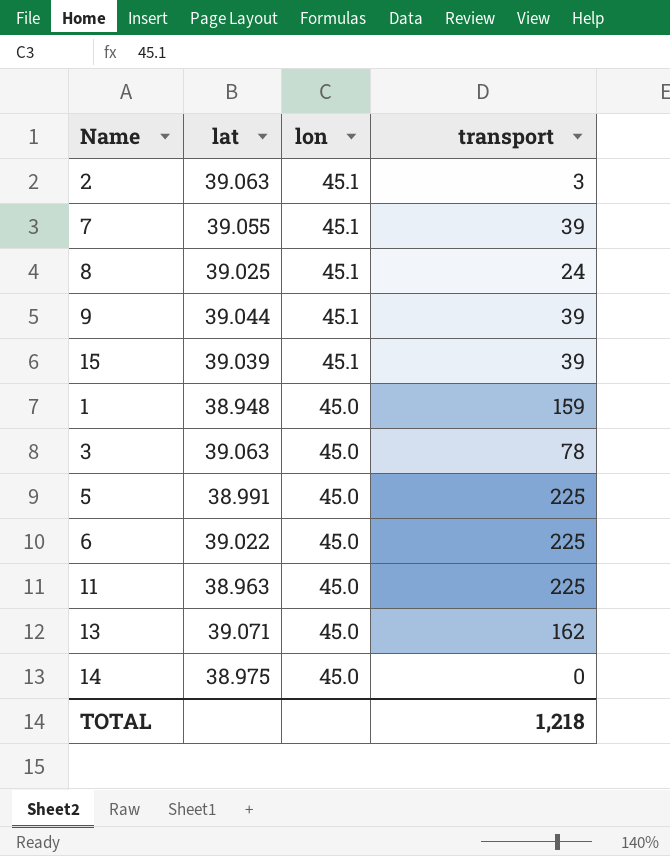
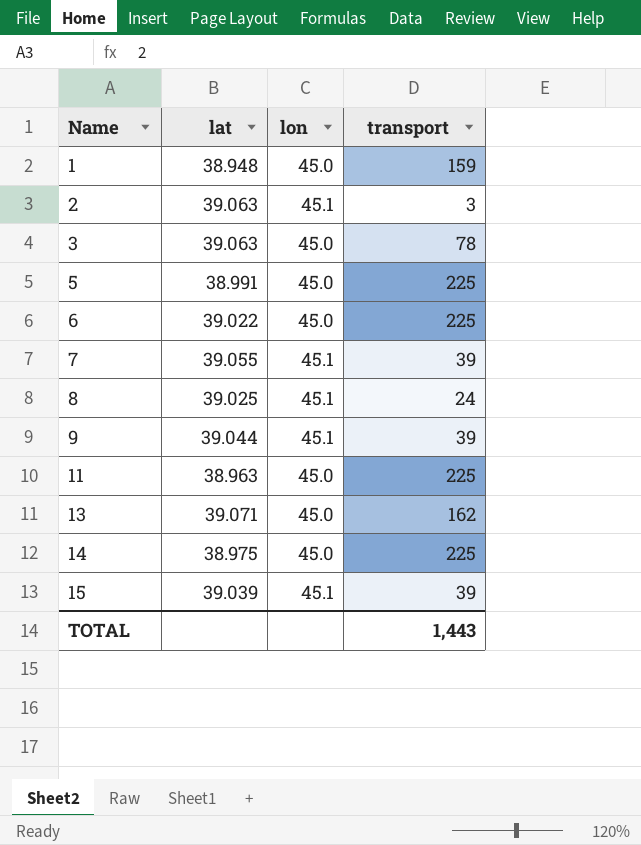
row order: lon descending -> Name ascending
14 | transport: 0 -> 225
TOTAL | transport: 1,218 -> 1,443

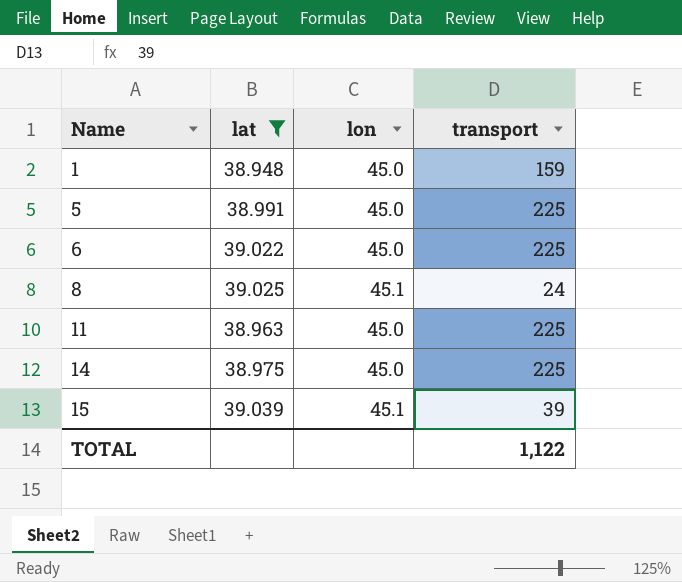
filter: none -> lat <= 39.039
TOTAL | transport: 1,443 -> 1,122

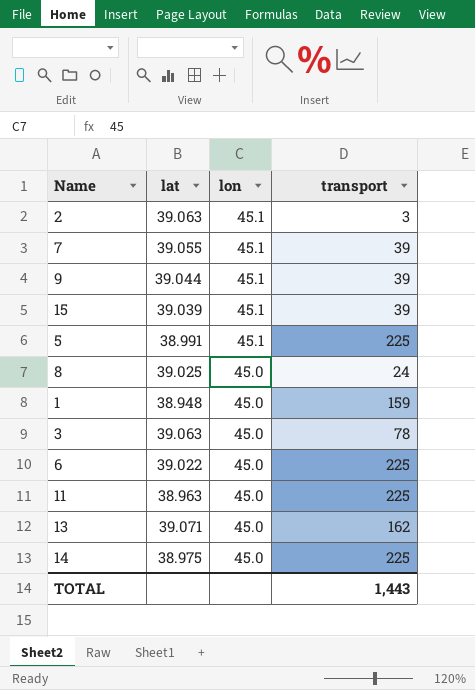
filter: lat <= 39.039 -> none
row order: Name ascending -> lon descending
5 | lon: 45.0 -> 45.1
8 | lon: 45.1 -> 45.0
TOTAL | transport: 1,122 -> 1,443

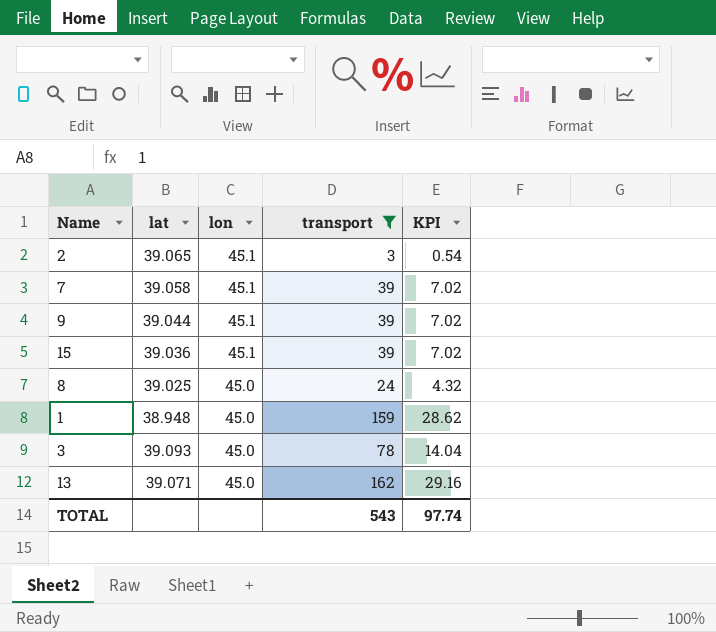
filter: none -> transport != 225
column KPI | formula: none -> [transport] * 0.18
2 | lat: 39.063 -> 39.065
7 | lat: 39.055 -> 39.058
15 | lat: 39.039 -> 39.036
3 | lat: 39.063 -> 39.093
TOTAL | transport: 1,443 -> 543

